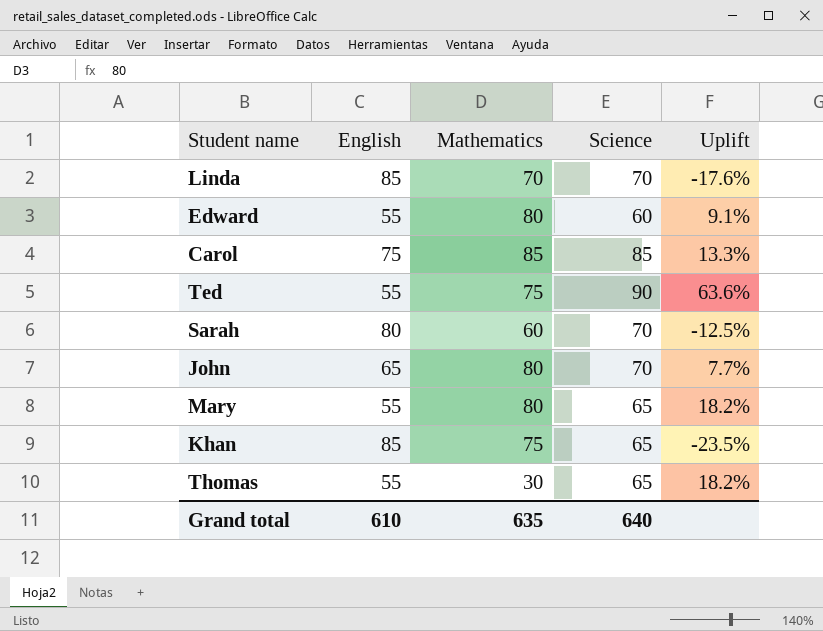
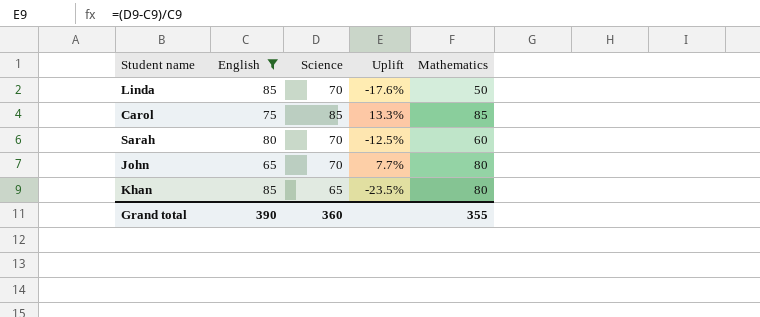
filter: none -> English != 55
column Mathematics | position: 3 -> 5
Linda | Mathematics: 70 -> 50
Khan | Mathematics: 75 -> 80
Grand total | English: 610 -> 390
Grand total | Science: 640 -> 360
Grand total | Mathematics: 635 -> 355

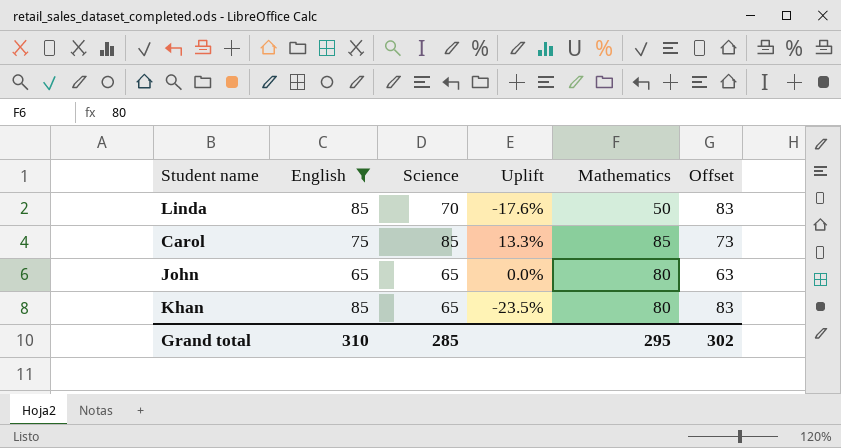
column Offset | formula: none -> [English] - 2
row Sarah: 80 | 70 | -12.5% | 60 -> none
John | Science: 70 -> 65
John | Uplift: 7.7% -> 0.0%
Grand total | English: 390 -> 310
Grand total | Science: 360 -> 285
Grand total | Mathematics: 355 -> 295

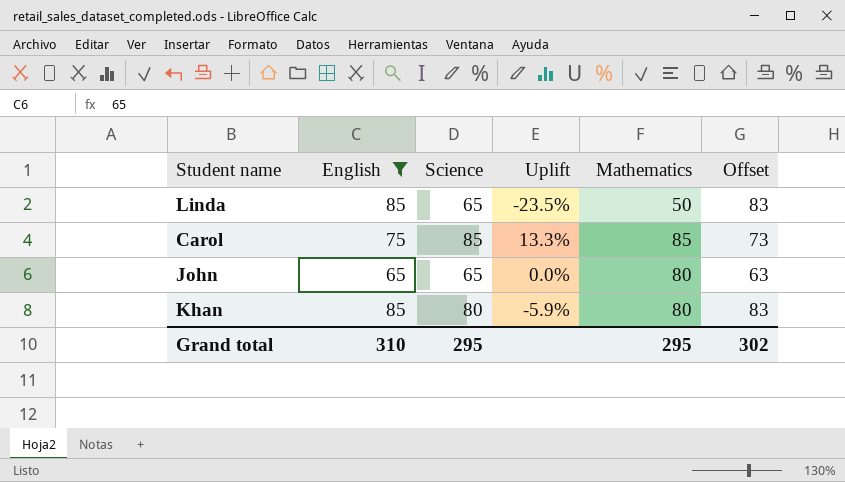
Linda | Science: 70 -> 65
Linda | Uplift: -17.6% -> -23.5%
Khan | Science: 65 -> 80
Khan | Uplift: -23.5% -> -5.9%
Grand total | Science: 285 -> 295

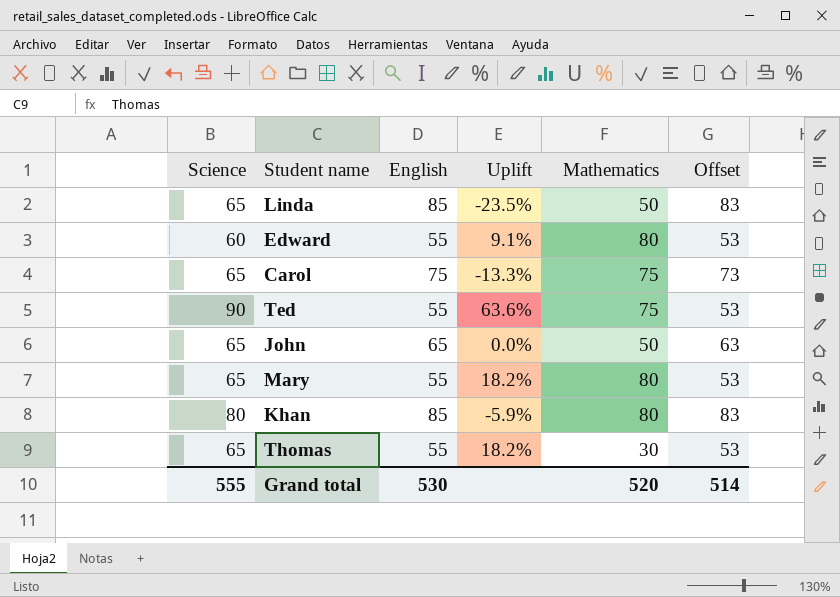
filter: English != 55 -> none
column Science | position: 3 -> 1
Carol | Science: 85 -> 65
Carol | Uplift: 13.3% -> -13.3%
Carol | Mathematics: 85 -> 75
John | Mathematics: 80 -> 50
Grand total | Science: 295 -> 555
Grand total | English: 310 -> 530
Grand total | Mathematics: 295 -> 520
Grand total | Offset: 302 -> 514

